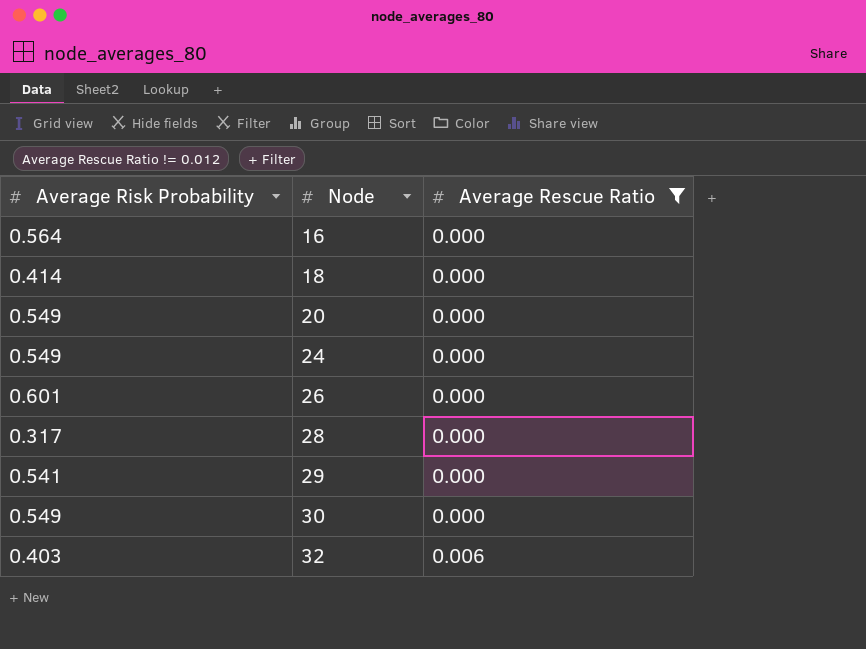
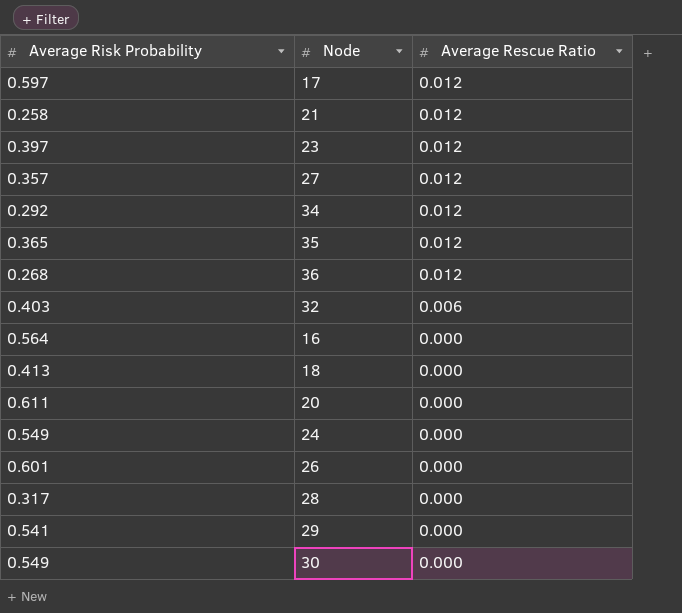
filter: Average Rescue Ratio != 0.012 -> none
row order: Node ascending -> Average Rescue Ratio descending
18 | Average Risk Probability: 0.414 -> 0.413
20 | Average Risk Probability: 0.549 -> 0.611

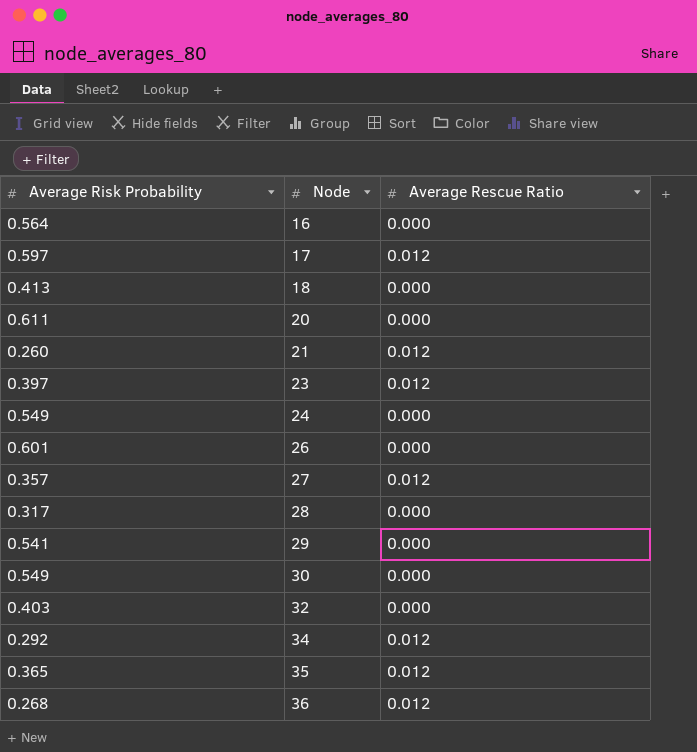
row order: Average Rescue Ratio descending -> Node ascending
21 | Average Risk Probability: 0.258 -> 0.260
32 | Average Rescue Ratio: 0.006 -> 0.000

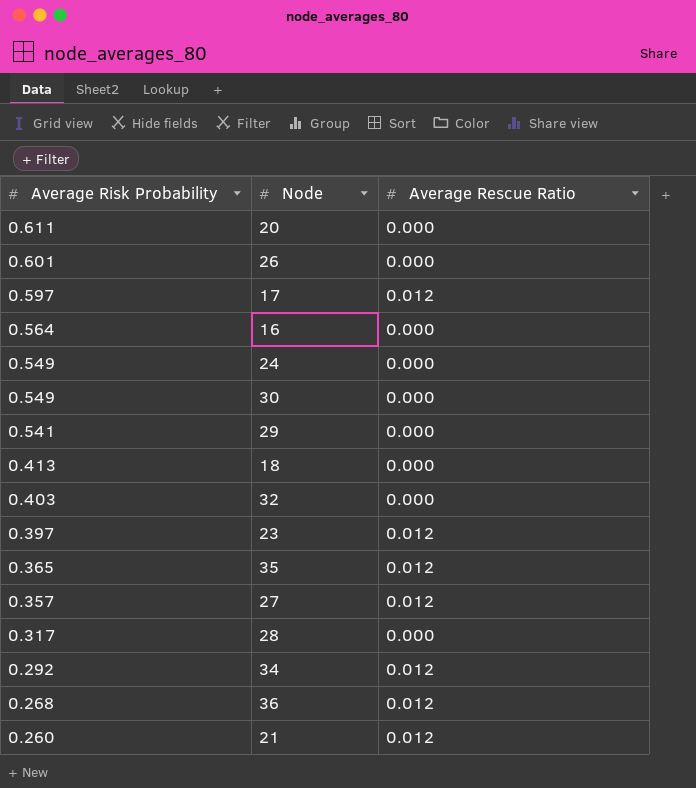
row order: Node ascending -> Average Risk Probability descending

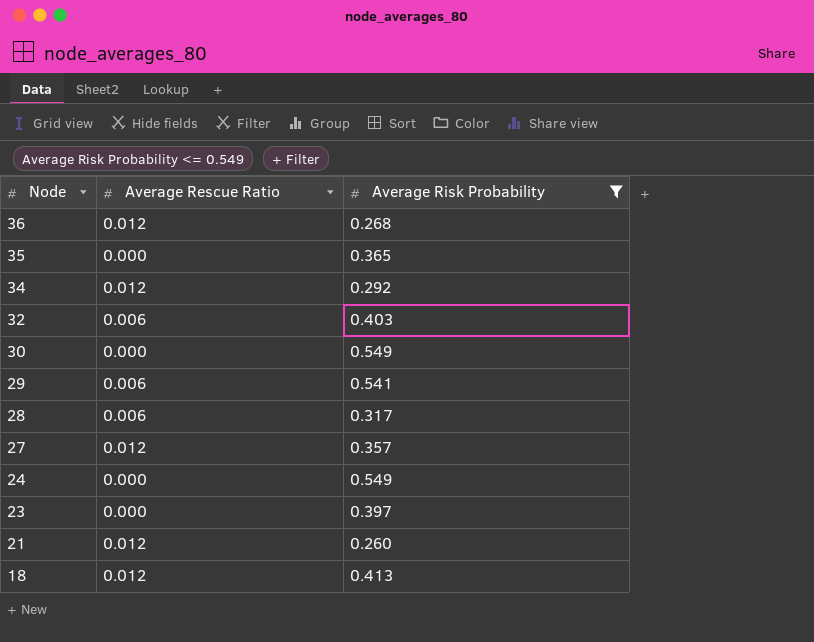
filter: none -> Average Risk Probability <= 0.549
row order: Average Risk Probability descending -> Node descending
column Average Risk Probability | position: 1 -> 3
35 | Average Rescue Ratio: 0.012 -> 0.000
32 | Average Rescue Ratio: 0.000 -> 0.006
29 | Average Rescue Ratio: 0.000 -> 0.006
28 | Average Rescue Ratio: 0.000 -> 0.006
23 | Average Rescue Ratio: 0.012 -> 0.000
18 | Average Rescue Ratio: 0.000 -> 0.012

